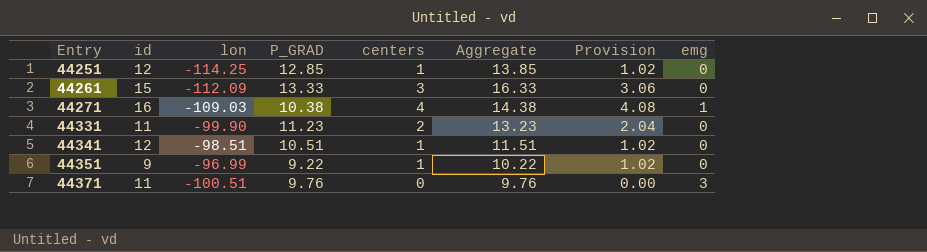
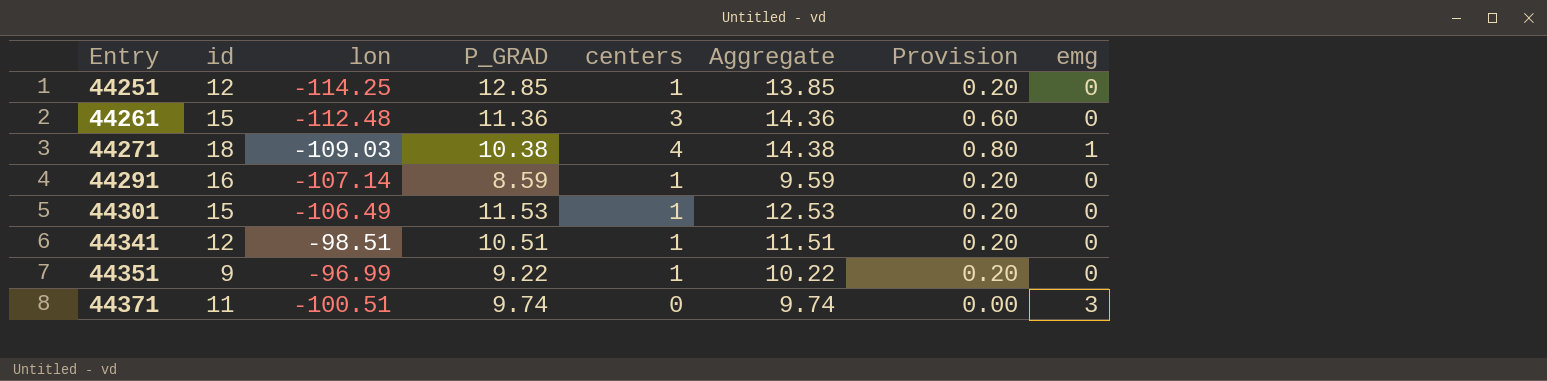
column Provision | formula: [centers] * 1.02 -> [centers] * 0.2
row 44331: 11 | -99.90 | 11.23 | 2 | 13.23 | 2.04 | 0 -> none
44261 | lon: -112.09 -> -112.48
44261 | P_GRAD: 13.33 -> 11.36
44261 | Aggregate: 16.33 -> 14.36
44271 | id: 16 -> 18
row 44291: none -> 16 | -107.14 | 8.59 | 1 | 9.59 | 0.20 | 0
row 44301: none -> 15 | -106.49 | 11.53 | 1 | 12.53 | 0.20 | 0
44371 | P_GRAD: 9.76 -> 9.74
44371 | Aggregate: 9.76 -> 9.74

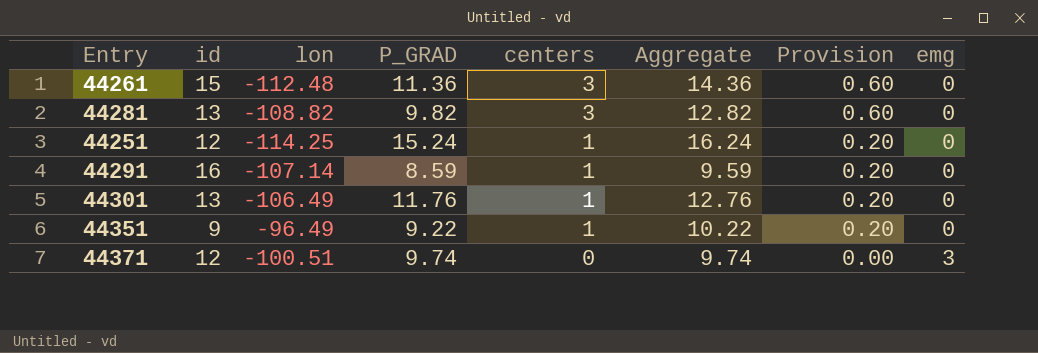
row order: Entry ascending -> centers descending
row 44271: 18 | -109.03 | 10.38 | 4 | 14.38 | 0.80 | 1 -> none
row 44341: 12 | -98.51 | 10.51 | 1 | 11.51 | 0.20 | 0 -> none
row 44281: none -> 13 | -108.82 | 9.82 | 3 | 12.82 | 0.60 | 0
44251 | P_GRAD: 12.85 -> 15.24
44251 | Aggregate: 13.85 -> 16.24
44301 | id: 15 -> 13
44301 | P_GRAD: 11.53 -> 11.76
44301 | Aggregate: 12.53 -> 12.76
44351 | lon: -96.99 -> -96.49
44371 | id: 11 -> 12

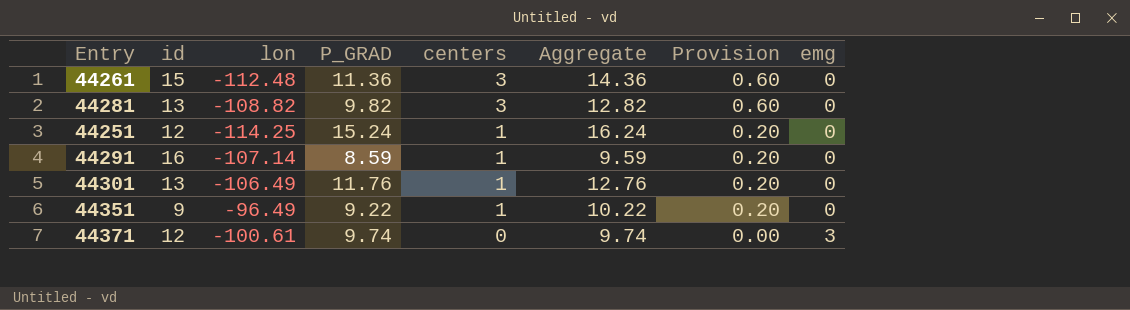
44371 | lon: -100.51 -> -100.61

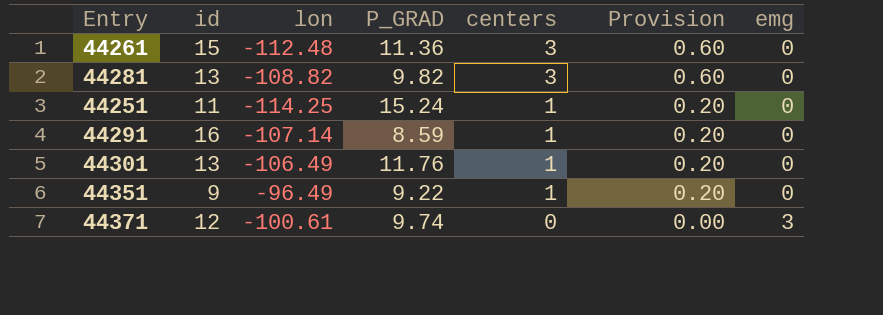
column Aggregate | formula: [P_GRAD] + [centers] -> none
44251 | id: 12 -> 11

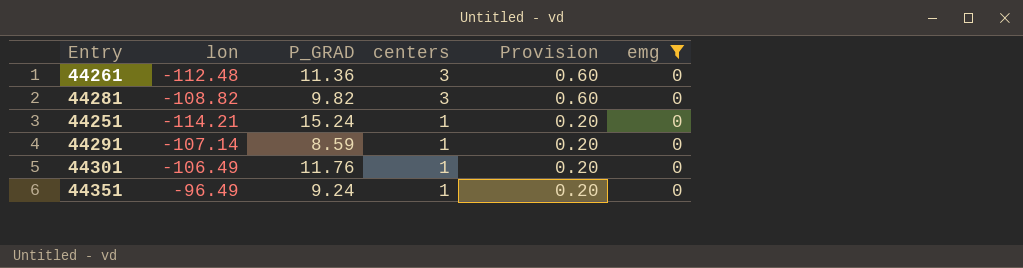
filter: none -> emg = 0
column id | position: 2 -> none
44251 | lon: -114.25 -> -114.21
44351 | P_GRAD: 9.22 -> 9.24

